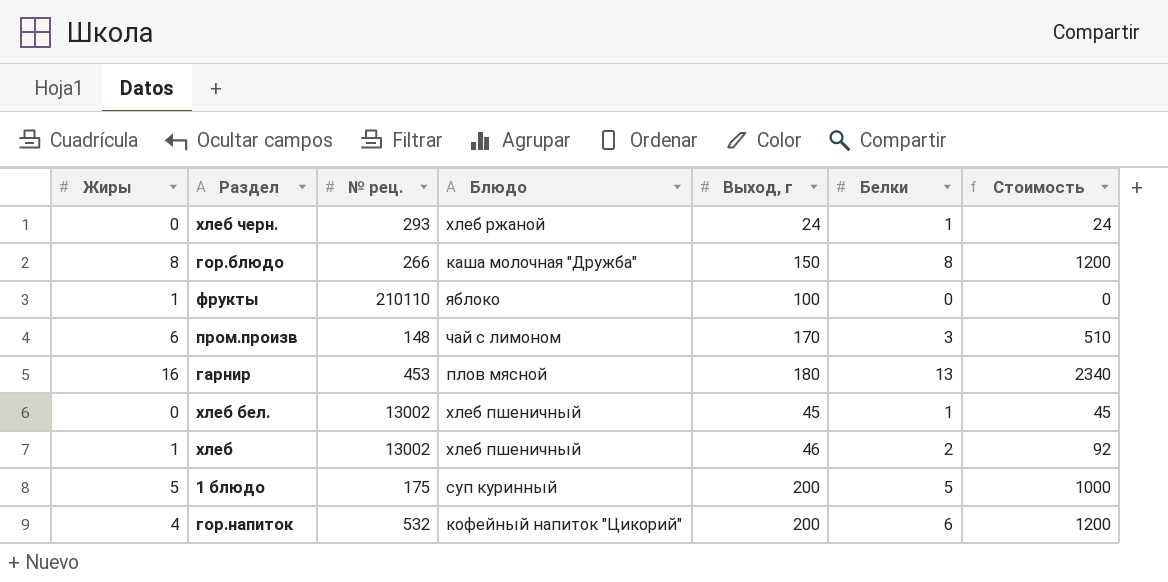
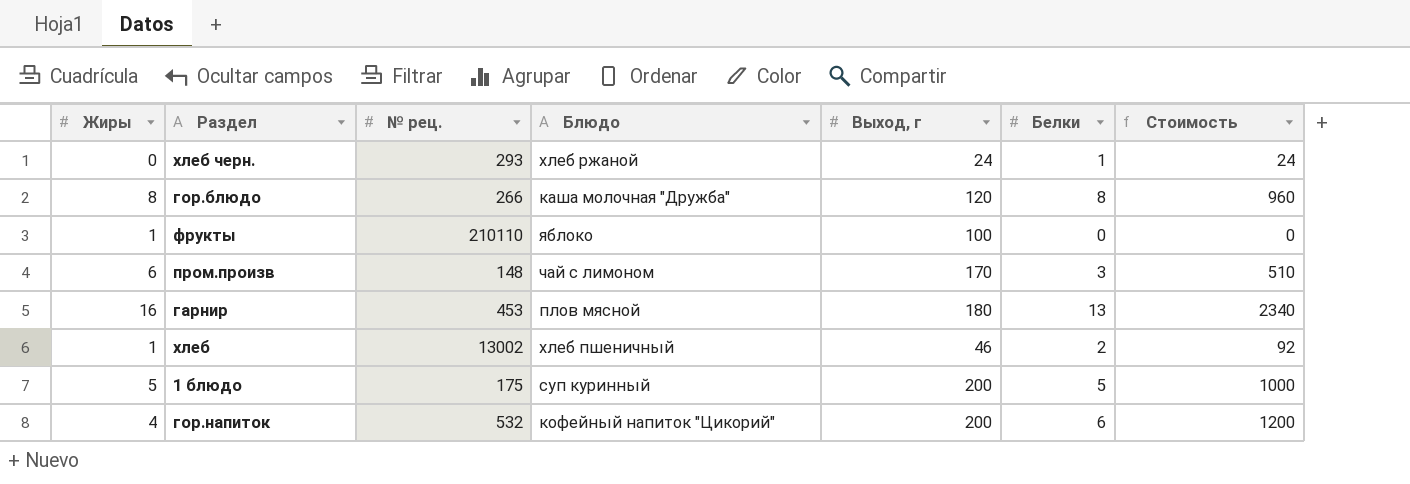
row хлеб бел.: 0 | 13002 | хлеб пшеничный | 45 | 1 | 45 -> none
гор.блюдо | Выход, г: 150 -> 120
гор.блюдо | Стоимость: 1200 -> 960

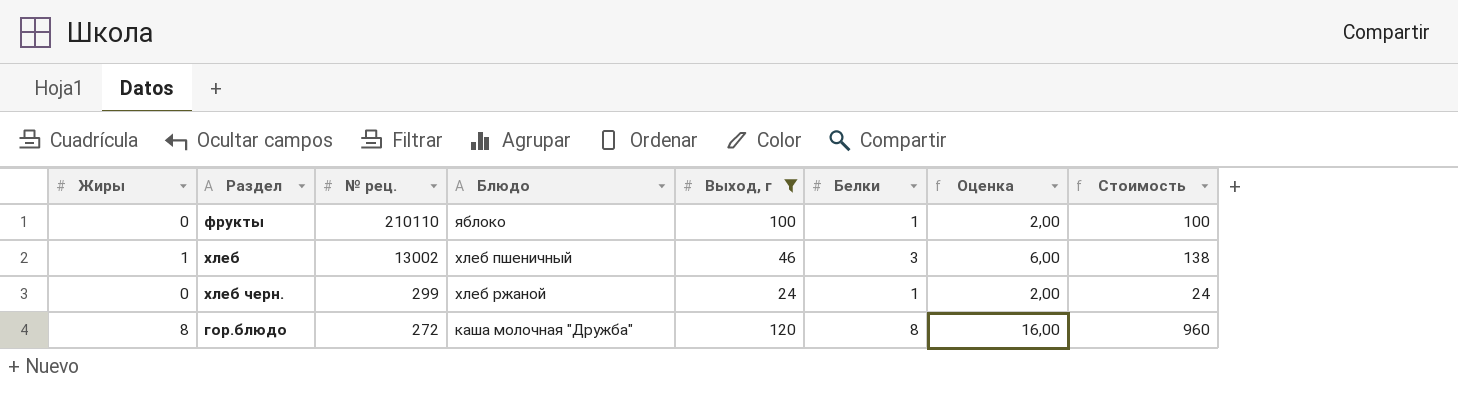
filter: none -> Выход, г <= 120
row order: none -> № рец. descending
column Оценка | formula: none -> [Белки] * 2
фрукты | Жиры: 1 -> 0
фрукты | Белки: 0 -> 1
фрукты | Стоимость: 0 -> 100
хлеб | Белки: 2 -> 3
хлеб | Стоимость: 92 -> 138
хлеб черн. | № рец.: 293 -> 299
гор.блюдо | № рец.: 266 -> 272

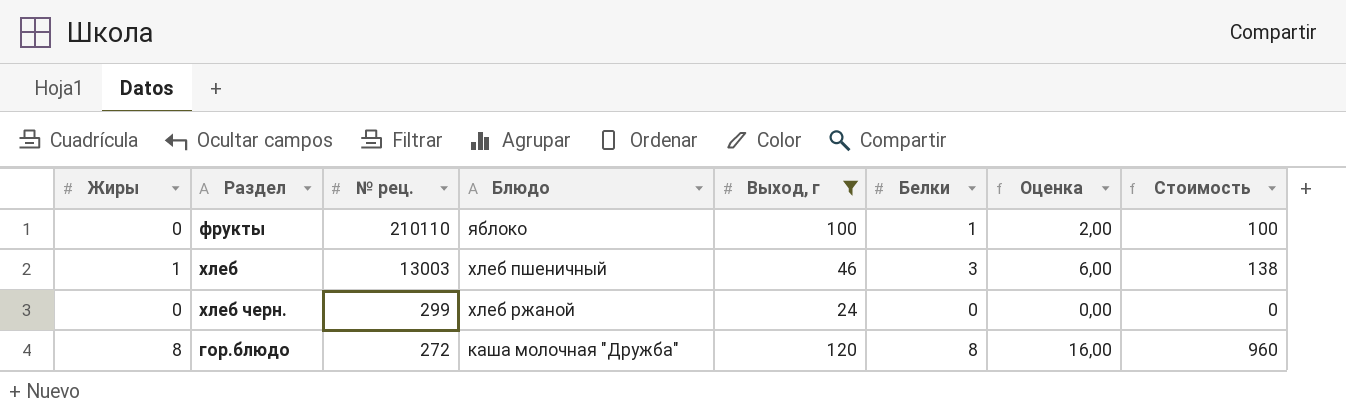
хлеб | № рец.: 13002 -> 13003
хлеб черн. | Белки: 1 -> 0
хлеб черн. | Оценка: 2,00 -> 0,00
хлеб черн. | Стоимость: 24 -> 0

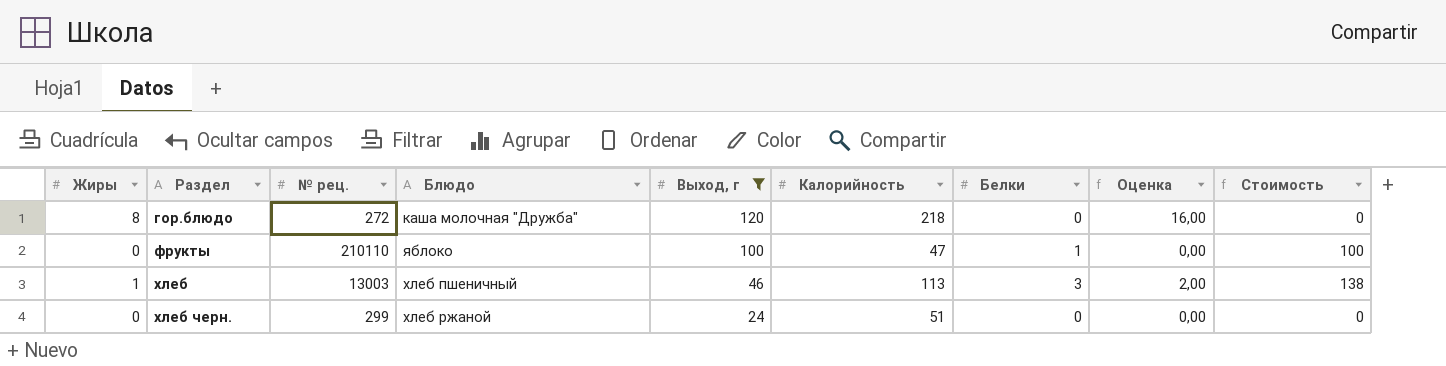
row order: № рец. descending -> Раздел ascending
column Калорийность | position: none -> 6
column Оценка | formula: [Белки] * 2 -> [Жиры] * 2
гор.блюдо | Белки: 8 -> 0
гор.блюдо | Стоимость: 960 -> 0

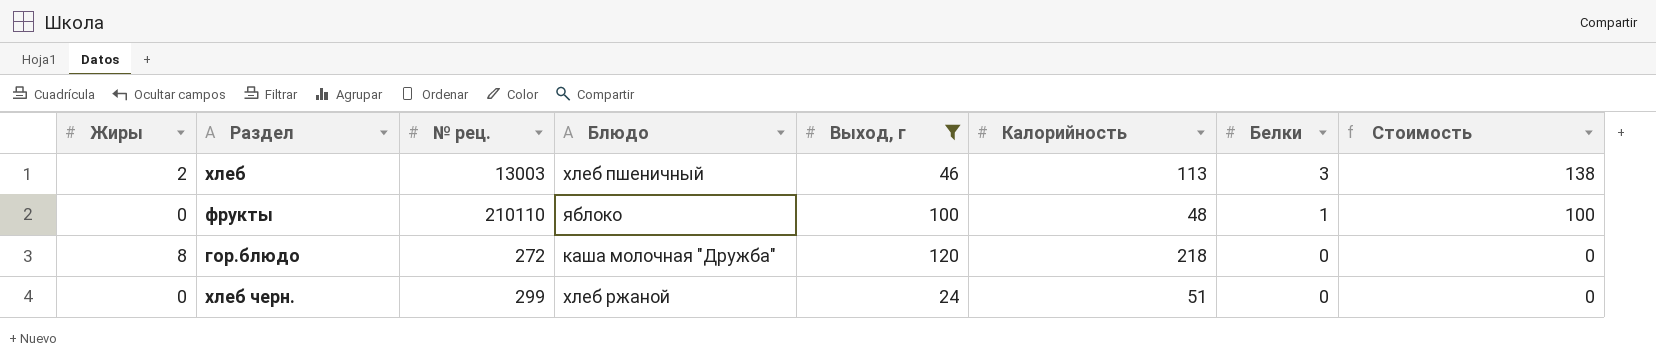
row order: Раздел ascending -> Белки descending
column Оценка | formula: [Жиры] * 2 -> none
хлеб | Жиры: 1 -> 2
фрукты | Калорийность: 47 -> 48

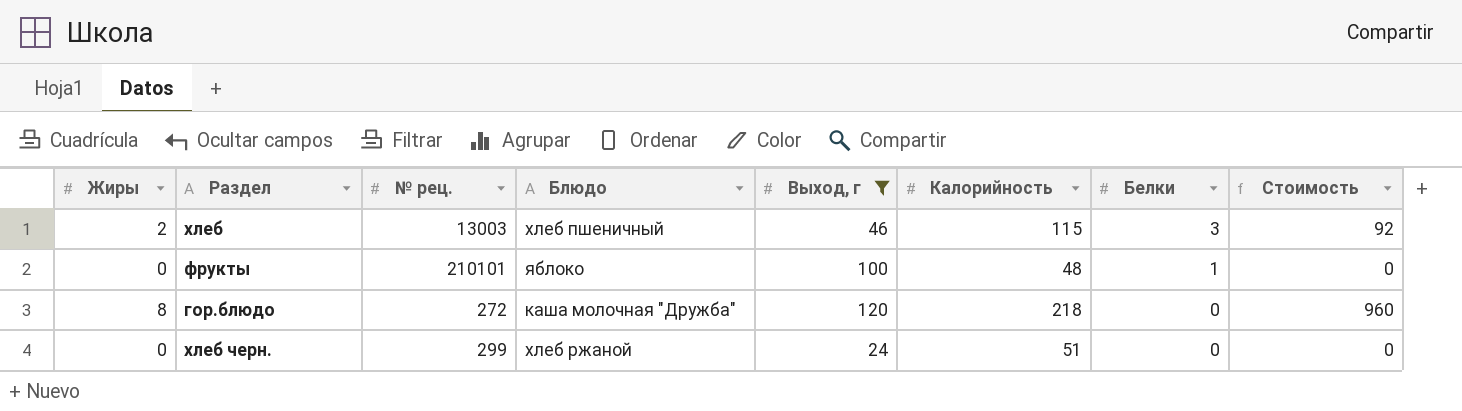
column Стоимость | formula: [Выход, г] * [Белки] -> [Жиры] * [Выход, г]
хлеб | Калорийность: 113 -> 115
фрукты | № рец.: 210110 -> 210101

